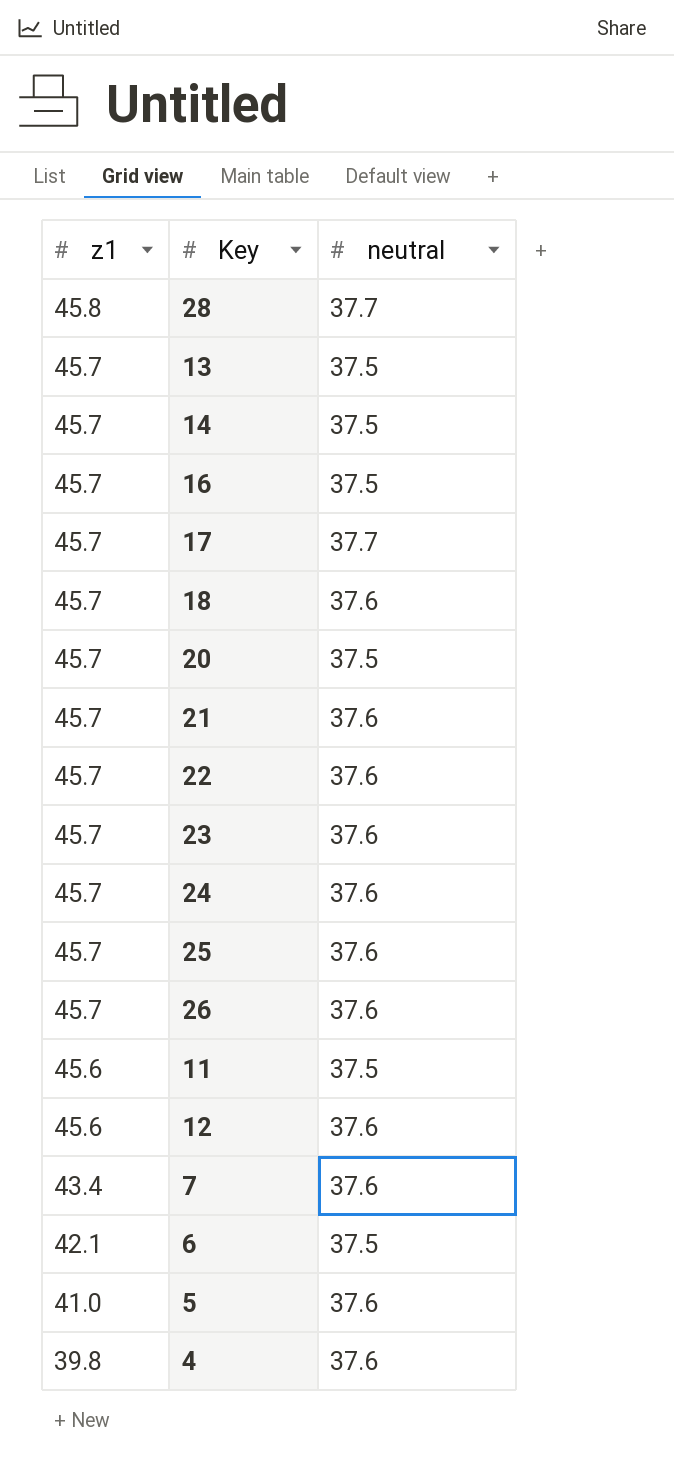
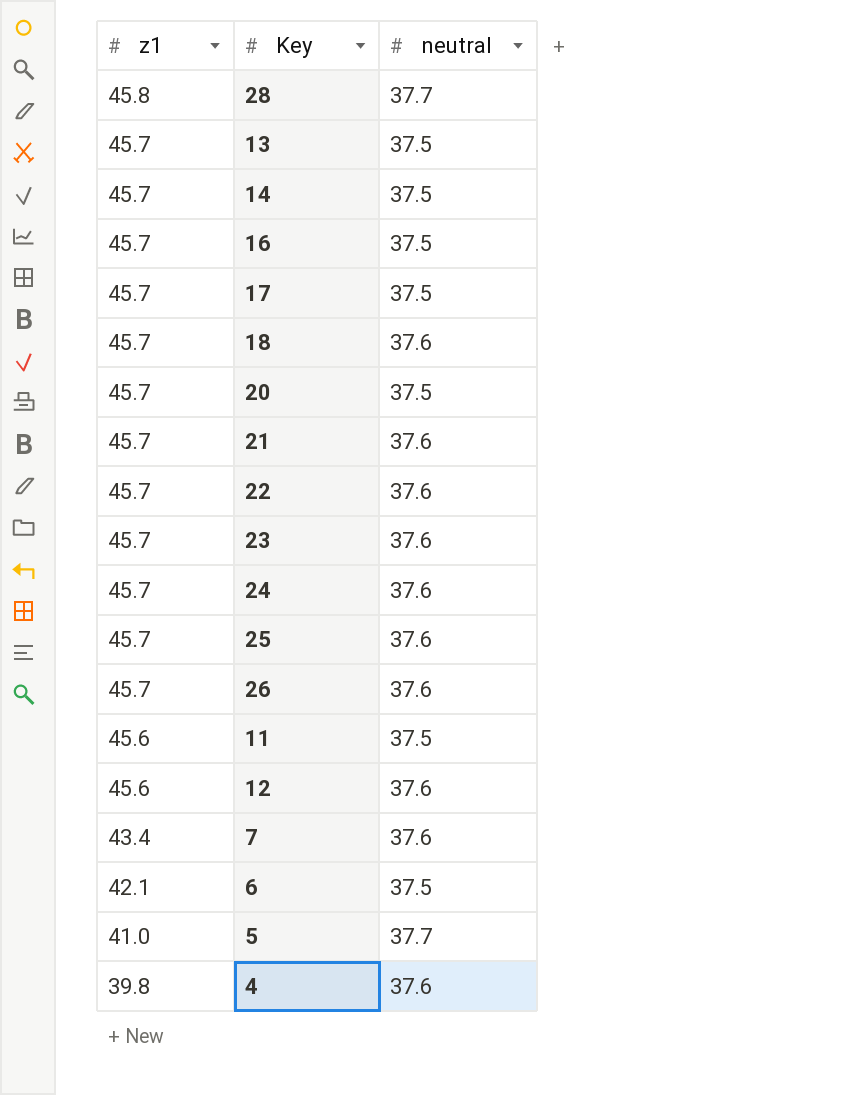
17 | neutral: 37.7 -> 37.5
5 | neutral: 37.6 -> 37.7

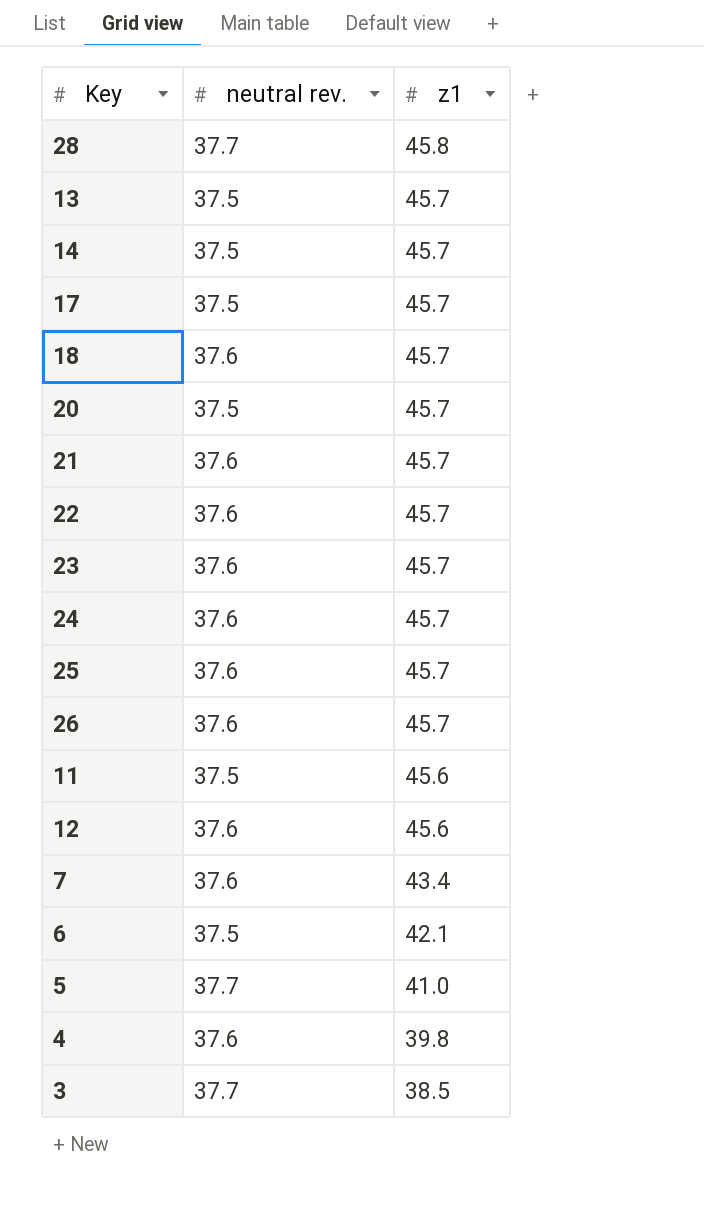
column name: neutral -> neutral rev.
column z1 | position: 1 -> 3
row 16: 45.7 | 37.5 -> none
row 3: none -> 37.7 | 38.5

